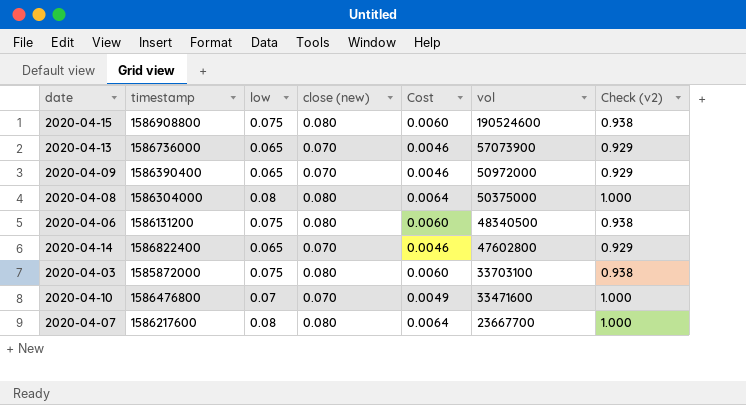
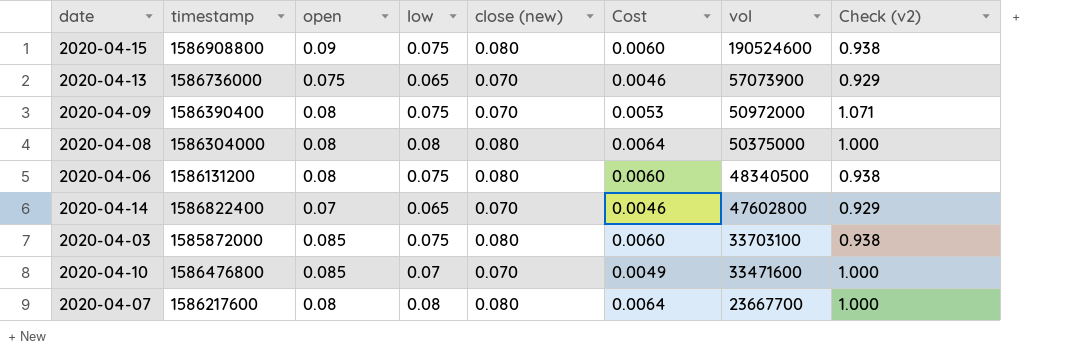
column open | position: none -> 3
2020-04-09 | low: 0.065 -> 0.075
2020-04-09 | Cost: 0.0046 -> 0.0053
2020-04-09 | Check (v2): 0.929 -> 1.071

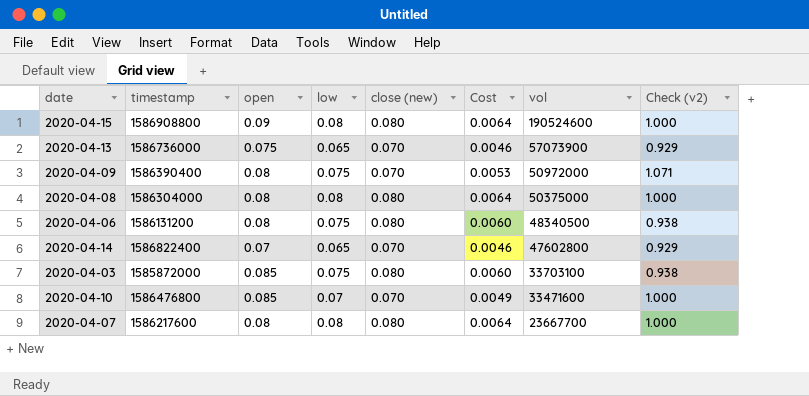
2020-04-15 | low: 0.075 -> 0.08
2020-04-15 | Cost: 0.0060 -> 0.0064
2020-04-15 | Check (v2): 0.938 -> 1.000

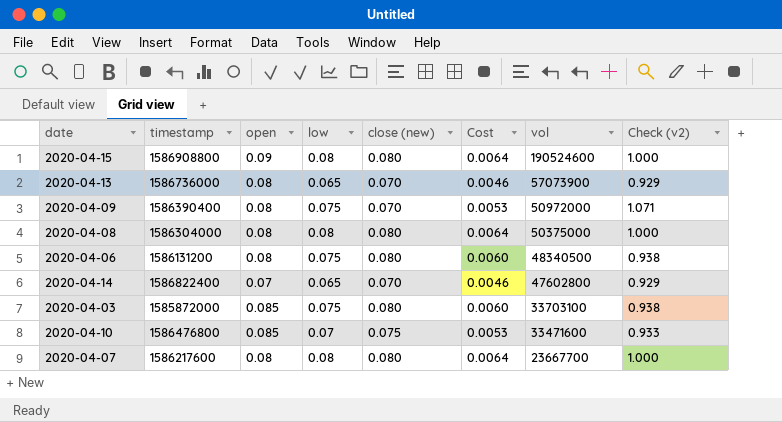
2020-04-13 | open: 0.075 -> 0.08
2020-04-10 | close (new): 0.070 -> 0.075
2020-04-10 | Cost: 0.0049 -> 0.0053
2020-04-10 | Check (v2): 1.000 -> 0.933

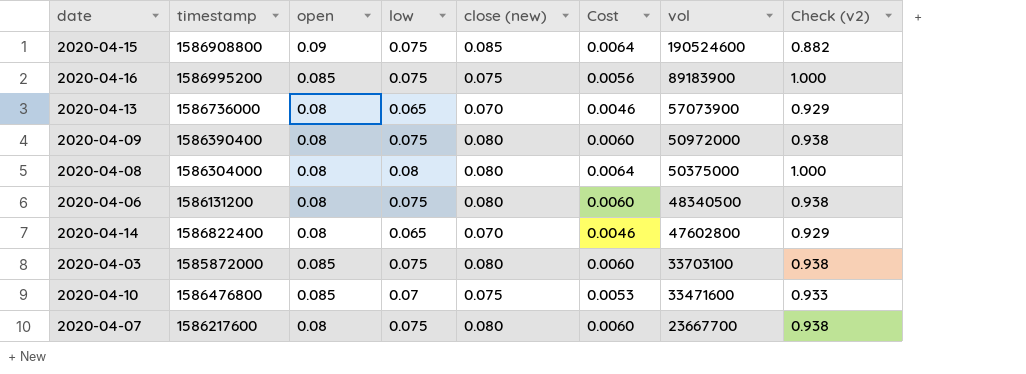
2020-04-15 | low: 0.08 -> 0.075
2020-04-15 | close (new): 0.080 -> 0.085
2020-04-15 | Check (v2): 1.000 -> 0.882
row 2020-04-16: none -> 1586995200 | 0.085 | 0.075 | 0.075 | 0.0056 | 89183900 | 1.000
2020-04-09 | close (new): 0.070 -> 0.080
2020-04-09 | Cost: 0.0053 -> 0.0060
2020-04-09 | Check (v2): 1.071 -> 0.938
2020-04-14 | open: 0.07 -> 0.08
2020-04-07 | low: 0.08 -> 0.075
2020-04-07 | Cost: 0.0064 -> 0.0060
2020-04-07 | Check (v2): 1.000 -> 0.938

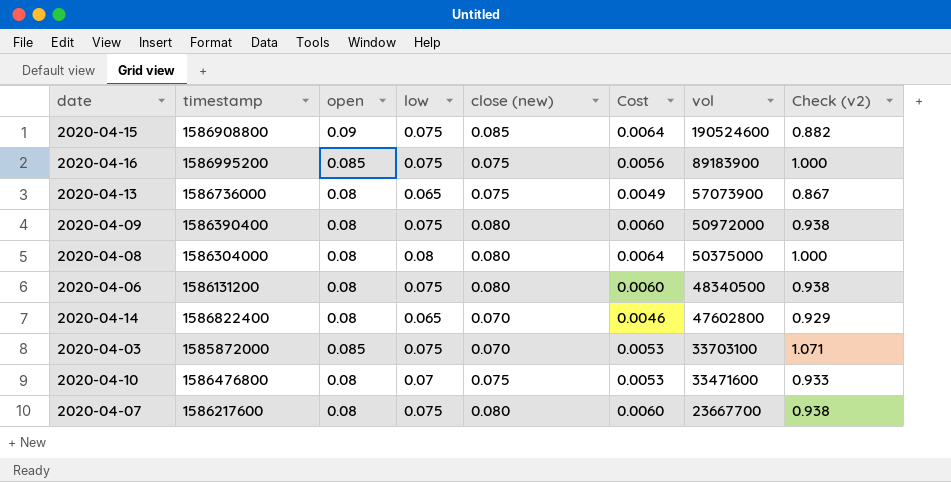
2020-04-13 | close (new): 0.070 -> 0.075
2020-04-13 | Cost: 0.0046 -> 0.0049
2020-04-13 | Check (v2): 0.929 -> 0.867
2020-04-03 | close (new): 0.080 -> 0.070
2020-04-03 | Cost: 0.0060 -> 0.0053
2020-04-03 | Check (v2): 0.938 -> 1.071
2020-04-10 | open: 0.085 -> 0.08

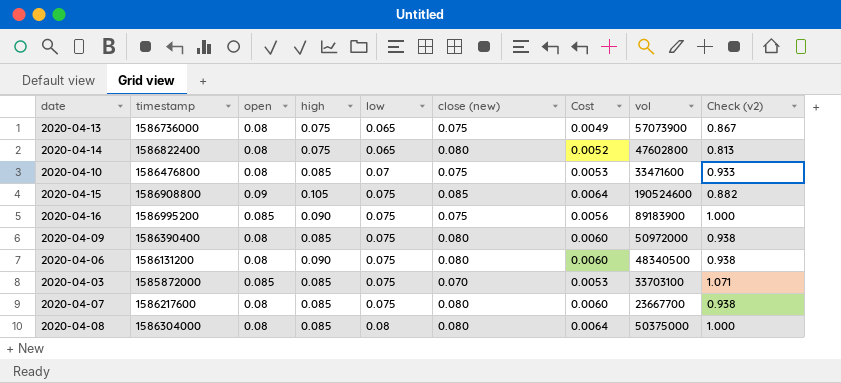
row order: vol descending -> low ascending
column high | position: none -> 4
2020-04-14 | close (new): 0.070 -> 0.080
2020-04-14 | Cost: 0.0046 -> 0.0052
2020-04-14 | Check (v2): 0.929 -> 0.813

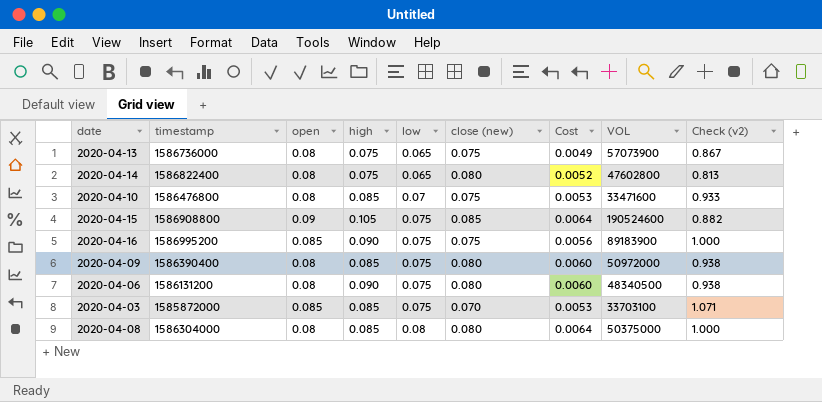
column name: vol -> VOL
row 2020-04-07: 1586217600 | 0.08 | 0.085 | 0.075 | 0.080 | 0.0060 | 23667700 | 0.938 -> none

